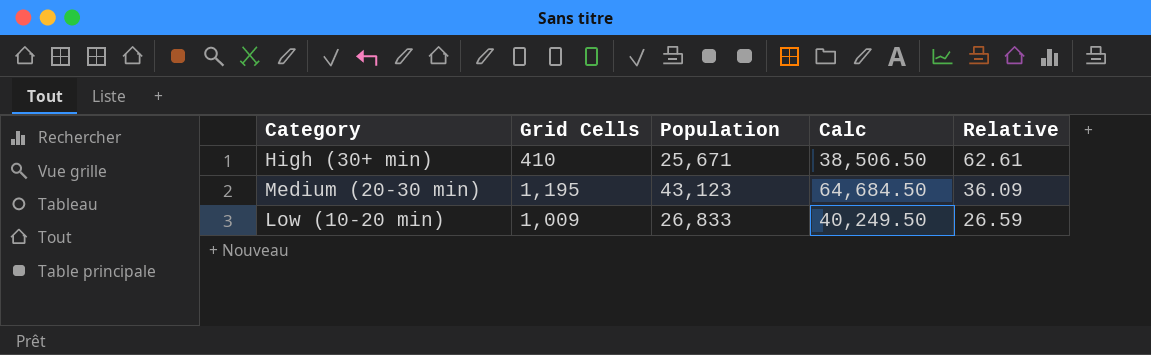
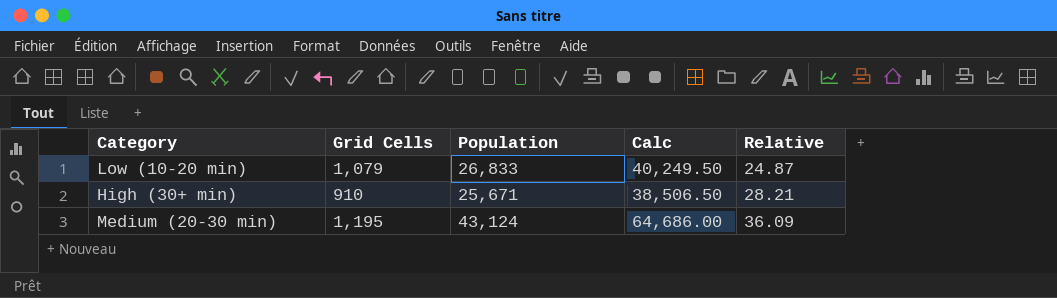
row order: Relative descending -> Relative ascending
Low (10-20 min) | Grid Cells: 1,009 -> 1,079
Low (10-20 min) | Relative: 26.59 -> 24.87
High (30+ min) | Grid Cells: 410 -> 910
High (30+ min) | Relative: 62.61 -> 28.21
Medium (20-30 min) | Population: 43,123 -> 43,124
Medium (20-30 min) | Calc: 64,684.50 -> 64,686.00

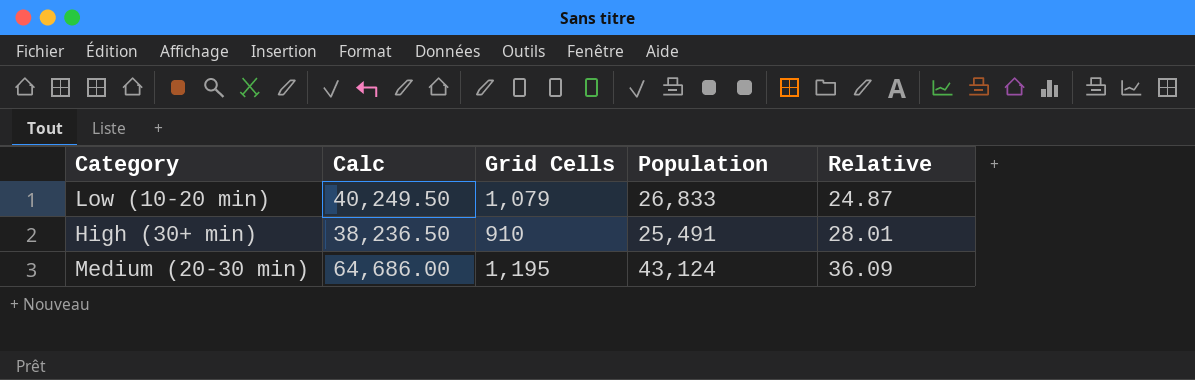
column Calc | position: 4 -> 2
High (30+ min) | Calc: 38,506.50 -> 38,236.50
High (30+ min) | Population: 25,671 -> 25,491
High (30+ min) | Relative: 28.21 -> 28.01

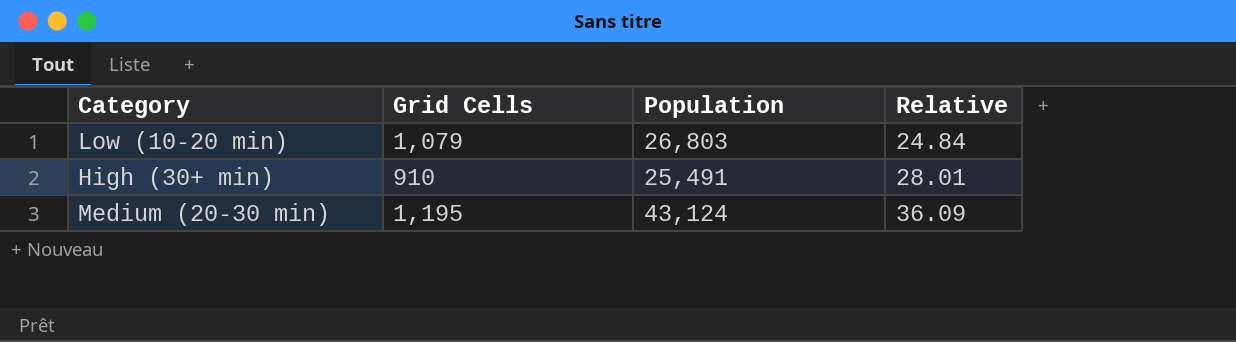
column Calc | formula: [Population] * 1.5 -> none
Low (10-20 min) | Population: 26,833 -> 26,803
Low (10-20 min) | Relative: 24.87 -> 24.84

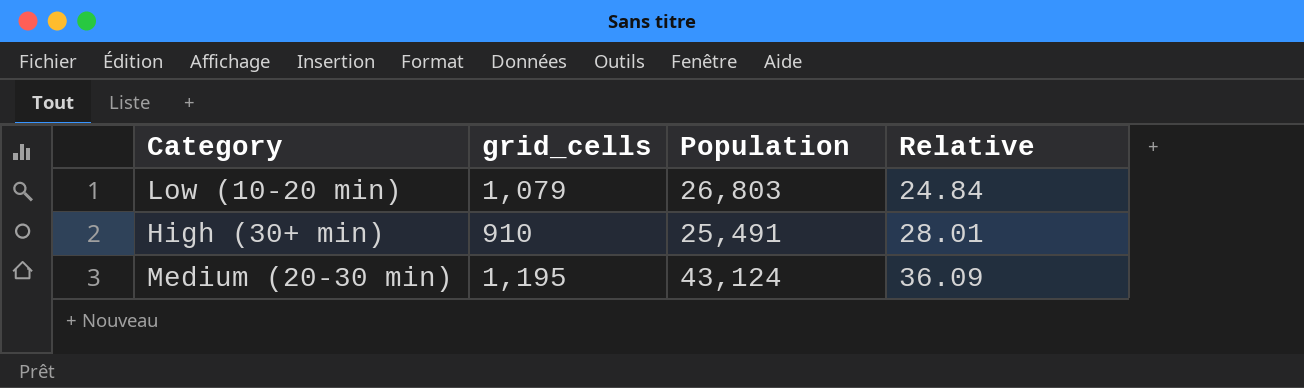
column name: Grid Cells -> grid_cells

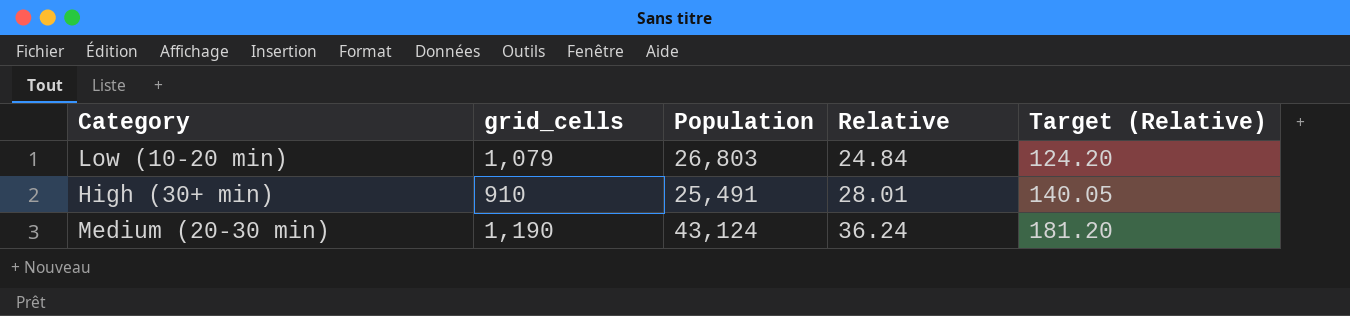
column Target (Relative) | formula: none -> [Relative] * 5
Medium (20-30 min) | grid_cells: 1,195 -> 1,190
Medium (20-30 min) | Relative: 36.09 -> 36.24

